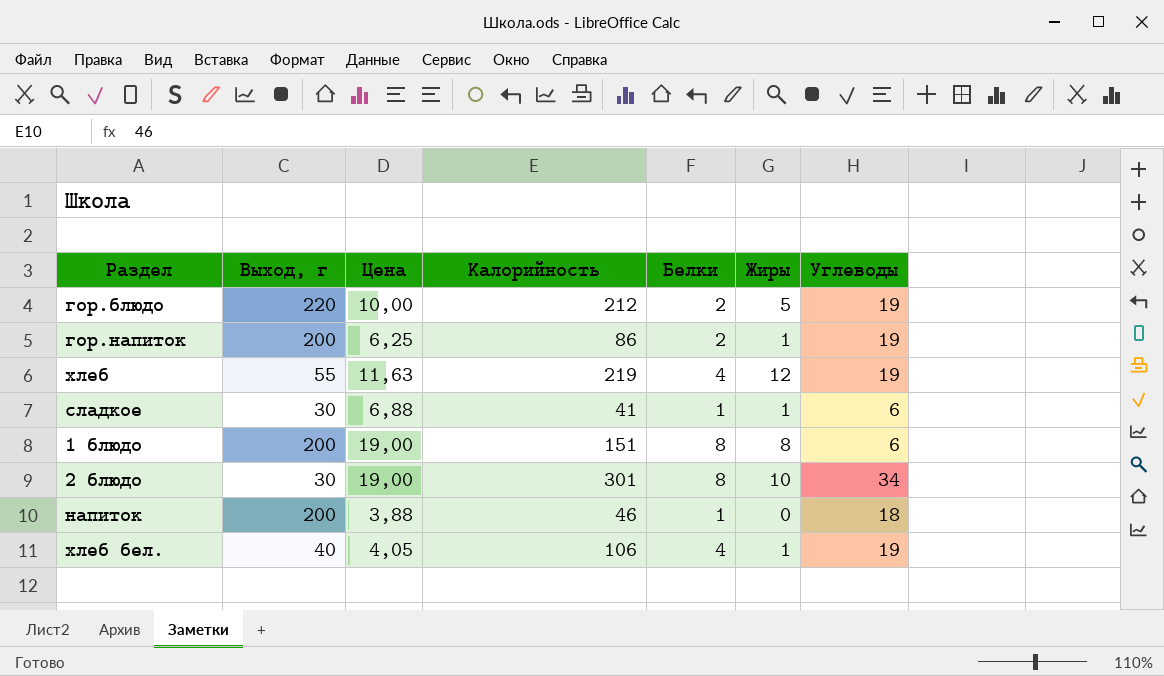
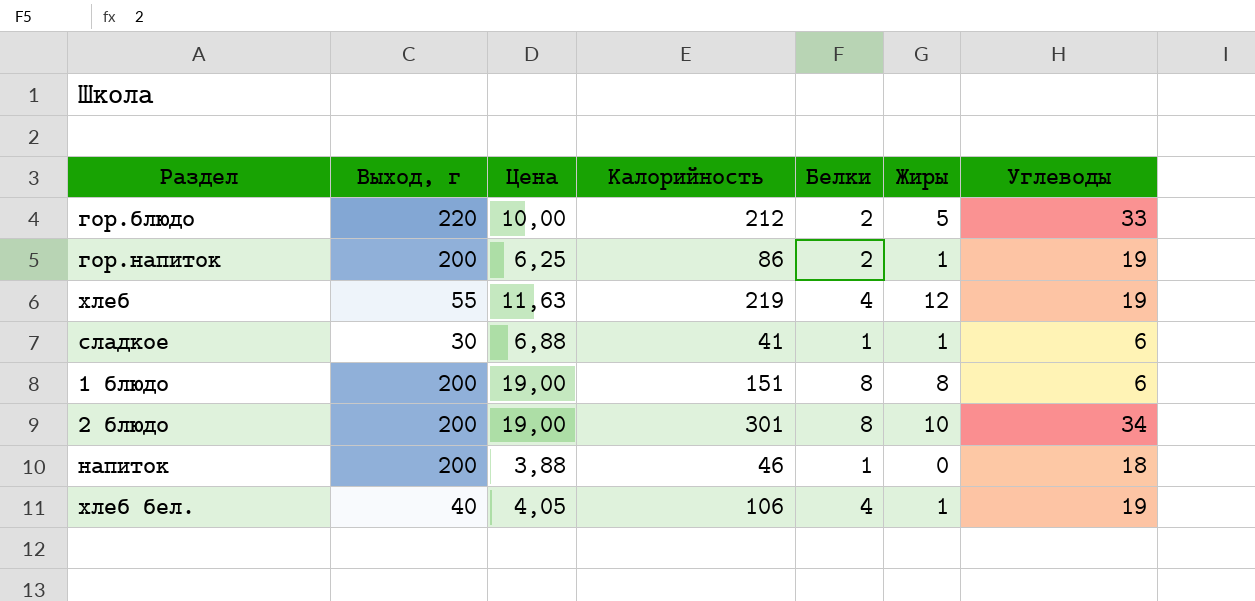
гор.блюдо | Углеводы: 19 -> 33
2 блюдо | Выход, г: 30 -> 200

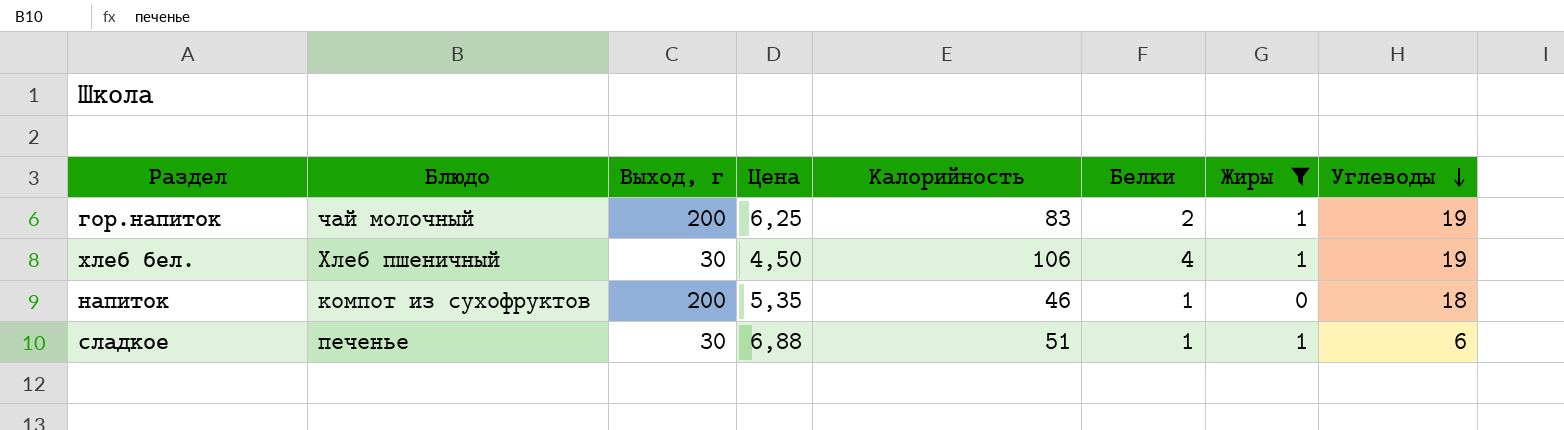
filter: none -> Жиры <= 1
row order: none -> Углеводы descending
column Блюдо | position: none -> 2
гор.напиток | Калорийность: 86 -> 83
хлеб бел. | Выход, г: 40 -> 30
хлеб бел. | Цена: 4,05 -> 4,50
напиток | Цена: 3,88 -> 5,35
сладкое | Калорийность: 41 -> 51

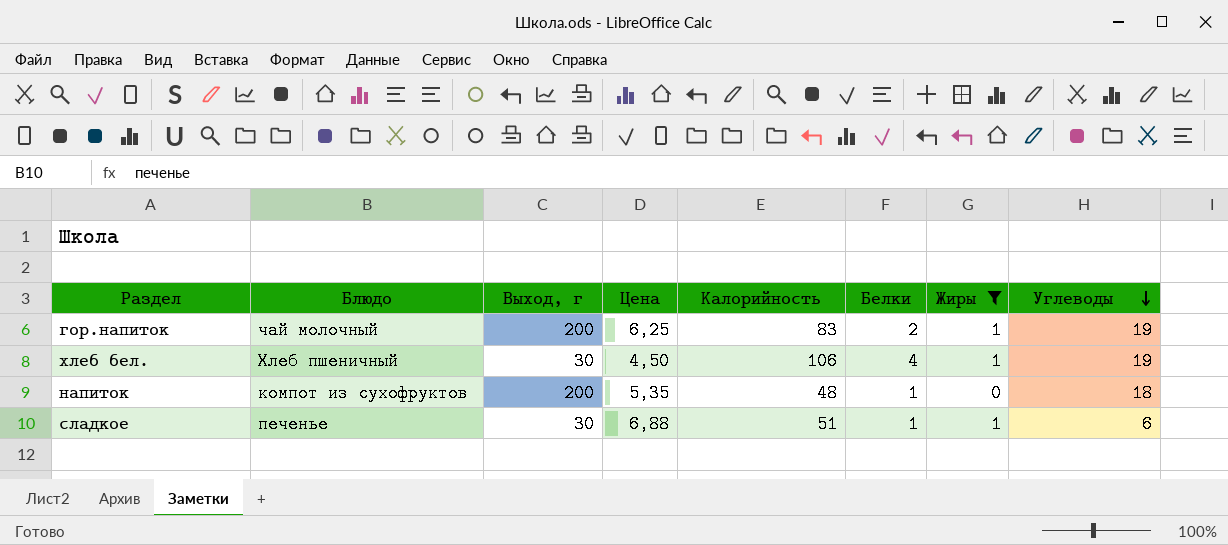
напиток | Калорийность: 46 -> 48

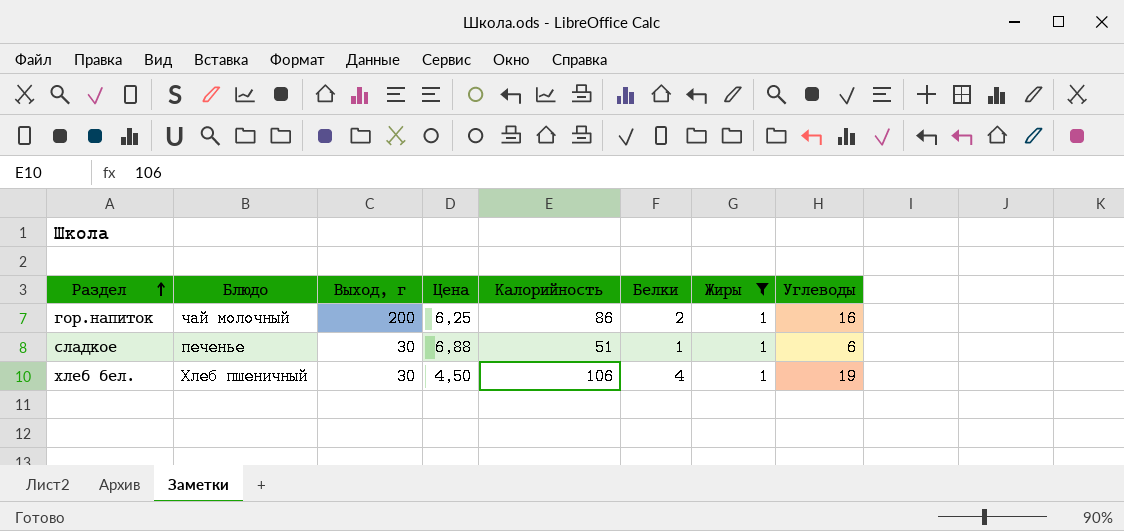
row order: Углеводы descending -> Раздел ascending
row напиток: компот из сухофруктов | 200 | 5,35 | 48 | 1 | 0 | 18 -> none
гор.напиток | Калорийность: 83 -> 86
гор.напиток | Углеводы: 19 -> 16

